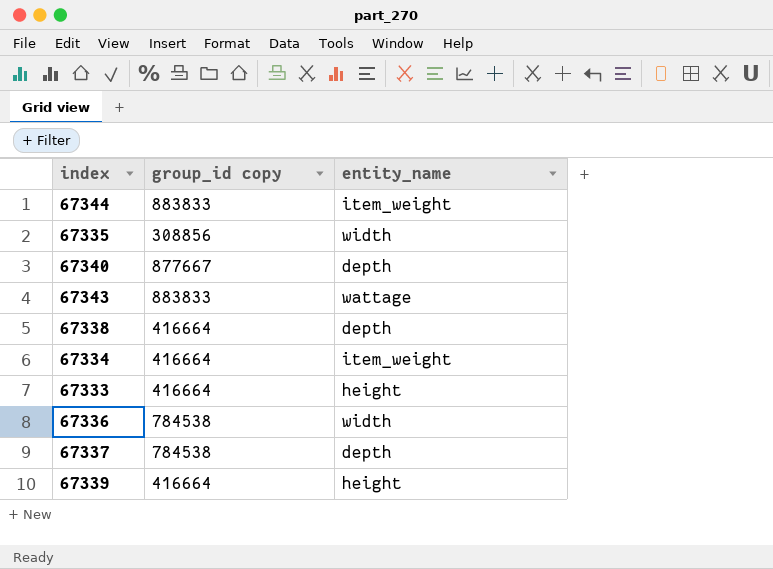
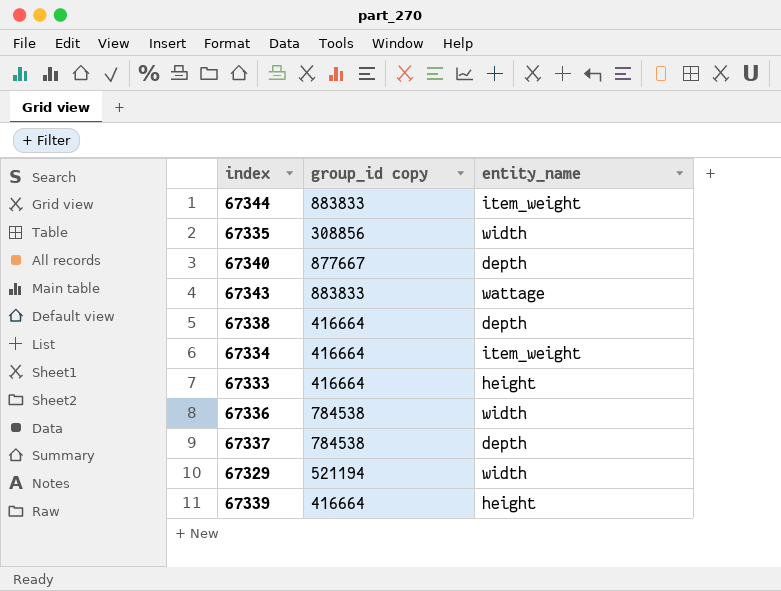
row 67329: none -> 521194 | width

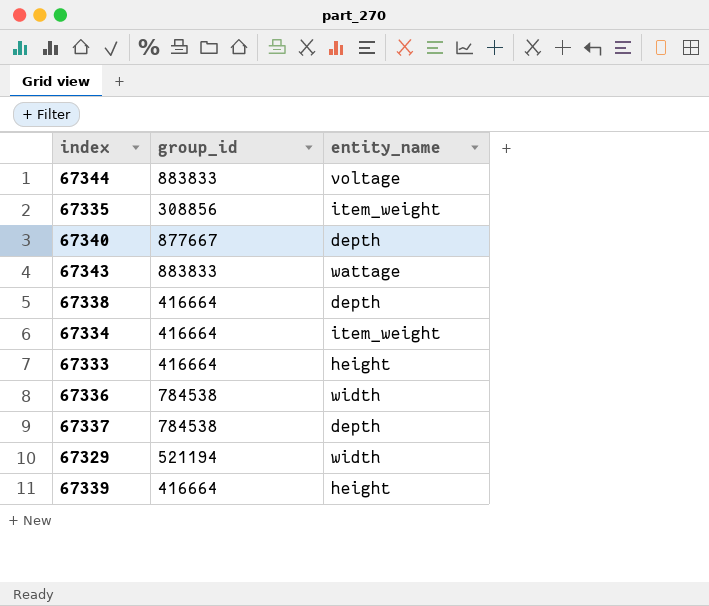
column name: group_id copy -> group_id
67344 | entity_name: item_weight -> voltage
67335 | entity_name: width -> item_weight

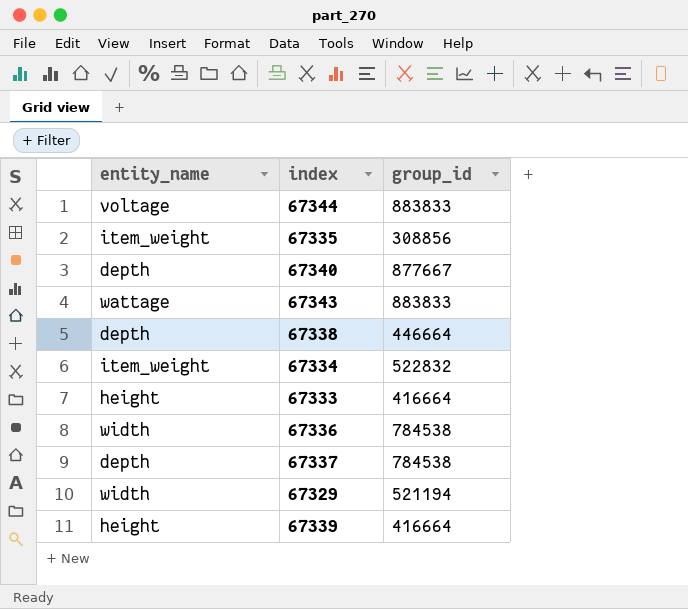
column entity_name | position: 3 -> 1
67338 | group_id: 416664 -> 446664
67334 | group_id: 416664 -> 522832

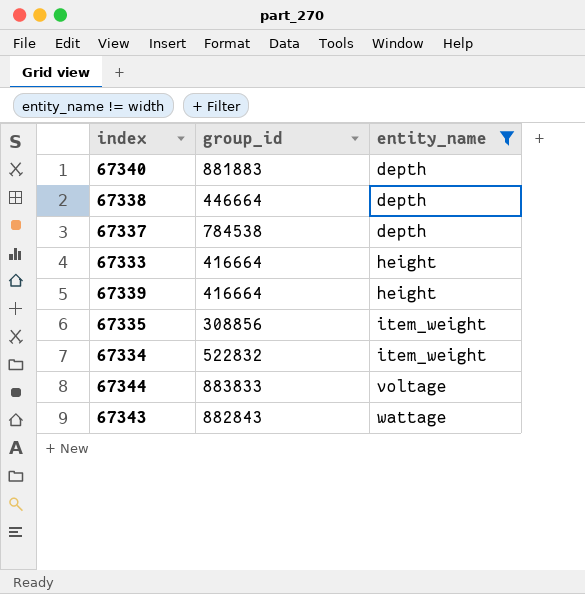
filter: none -> entity_name != width
row order: none -> entity_name ascending
column entity_name | position: 1 -> 3
67340 | group_id: 877667 -> 881883
67343 | group_id: 883833 -> 882843

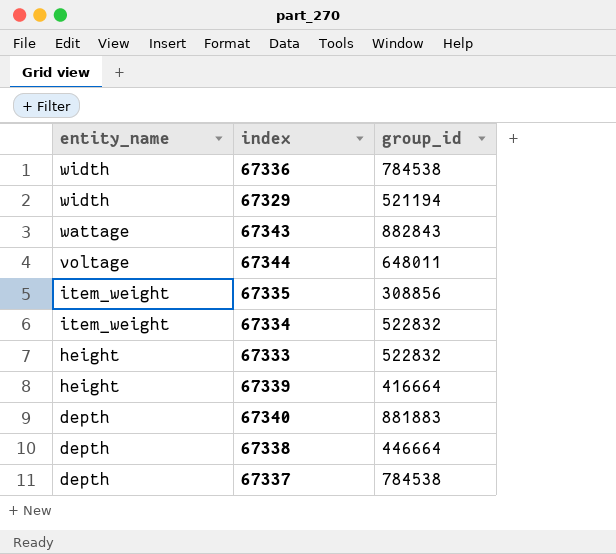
filter: entity_name != width -> none
row order: entity_name ascending -> entity_name descending
column entity_name | position: 3 -> 1
67344 | group_id: 883833 -> 648011
67333 | group_id: 416664 -> 522832

